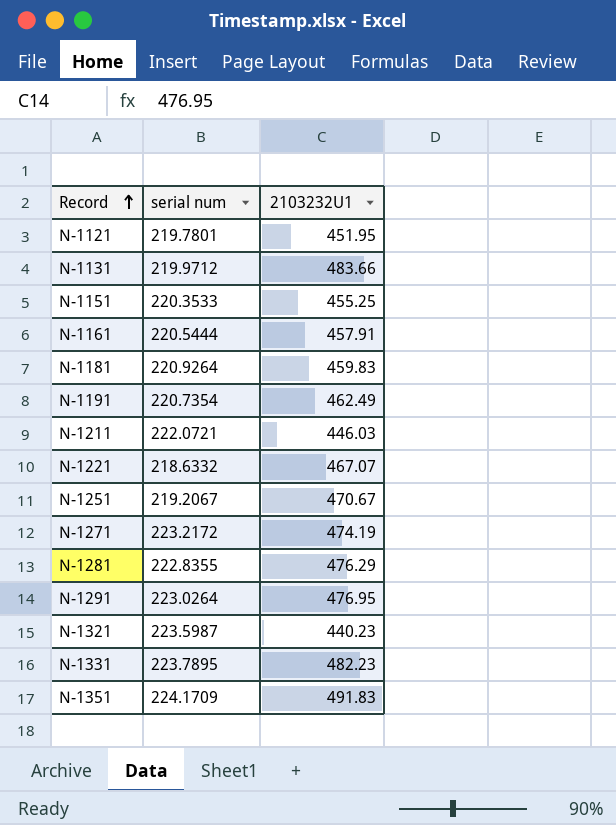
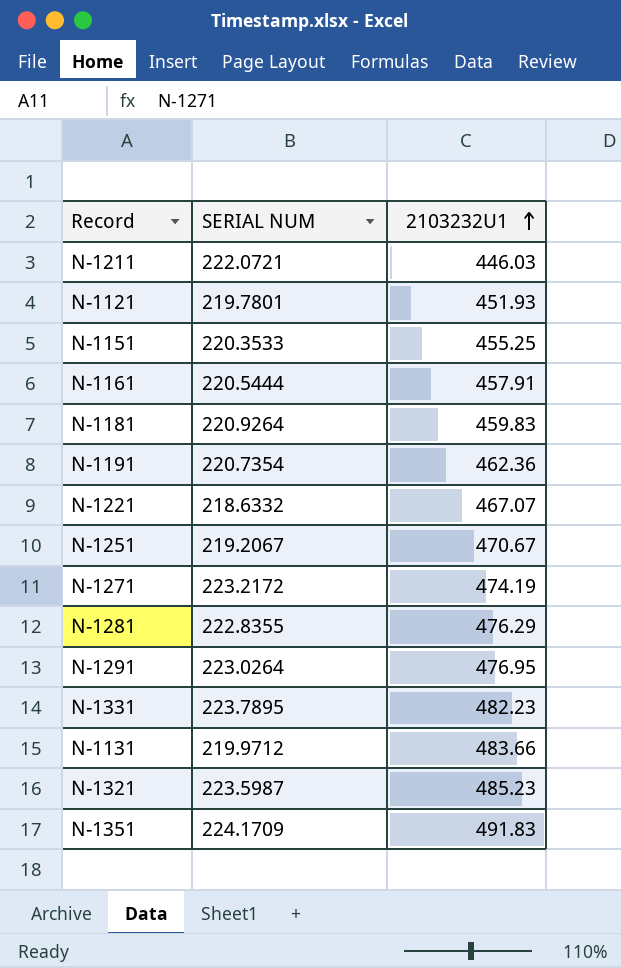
row order: Record ascending -> 2103232U1 ascending
column name: serial num -> SERIAL NUM
N-1121 | 2103232U1: 451.95 -> 451.93
N-1191 | 2103232U1: 462.49 -> 462.36
N-1321 | 2103232U1: 440.23 -> 485.23

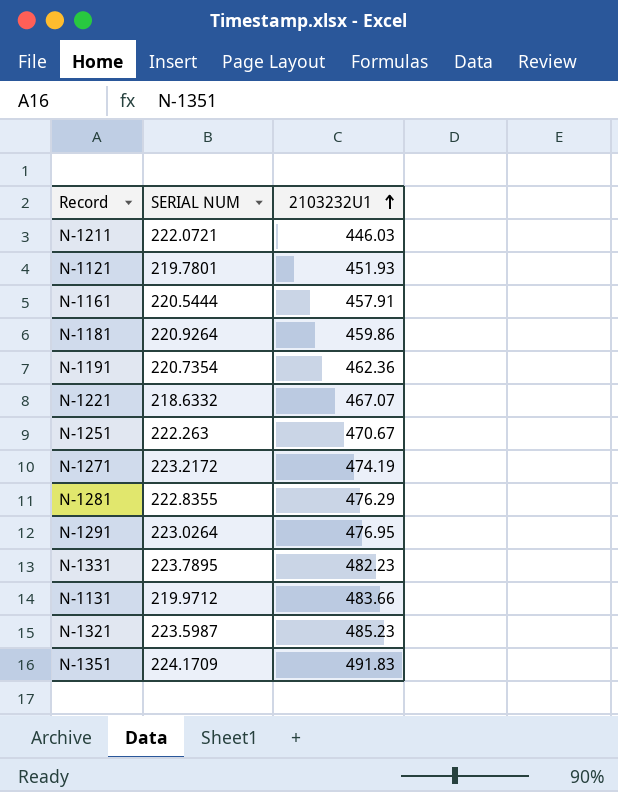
row N-1151: 220.3533 | 455.25 -> none
N-1181 | 2103232U1: 459.83 -> 459.86
N-1251 | SERIAL NUM: 219.2067 -> 222.263

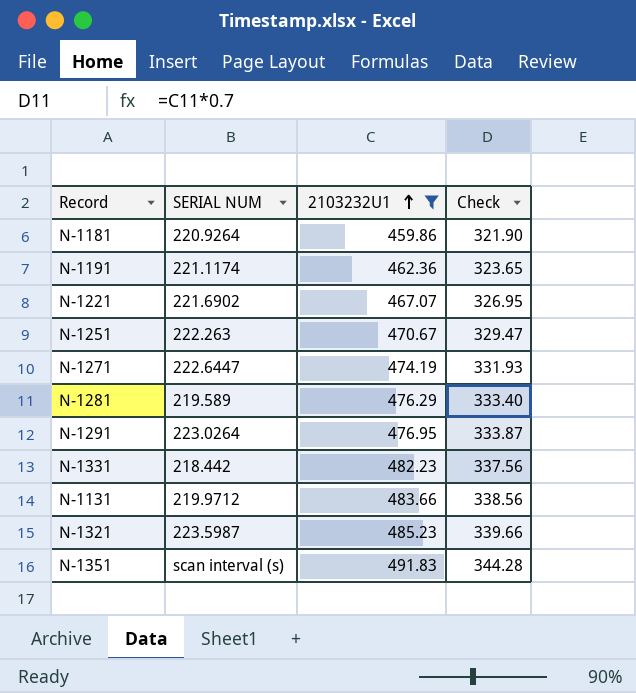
filter: none -> 2103232U1 >= 459.86
column Check | formula: none -> [2103232U1] * 0.7
N-1191 | SERIAL NUM: 220.7354 -> 221.1174
N-1221 | SERIAL NUM: 218.6332 -> 221.6902
N-1271 | SERIAL NUM: 223.2172 -> 222.6447
N-1281 | SERIAL NUM: 222.8355 -> 219.589
N-1331 | SERIAL NUM: 223.7895 -> 218.442
N-1351 | SERIAL NUM: 224.1709 -> scan interval (s)

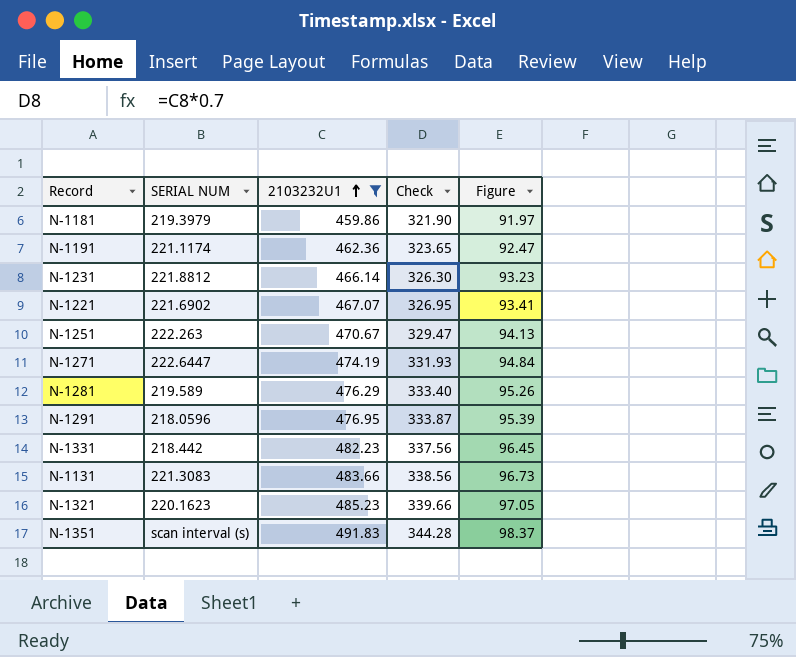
column Figure | formula: none -> [2103232U1] * 0.2
N-1181 | SERIAL NUM: 220.9264 -> 219.3979
row N-1231: none -> 221.8812 | 466.14 | 326.30 | 93.23
N-1291 | SERIAL NUM: 223.0264 -> 218.0596
N-1131 | SERIAL NUM: 219.9712 -> 221.3083
N-1321 | SERIAL NUM: 223.5987 -> 220.1623

